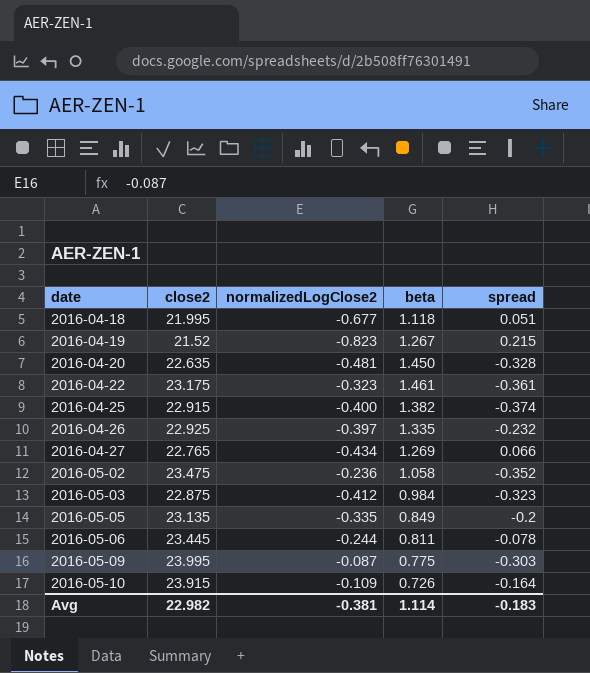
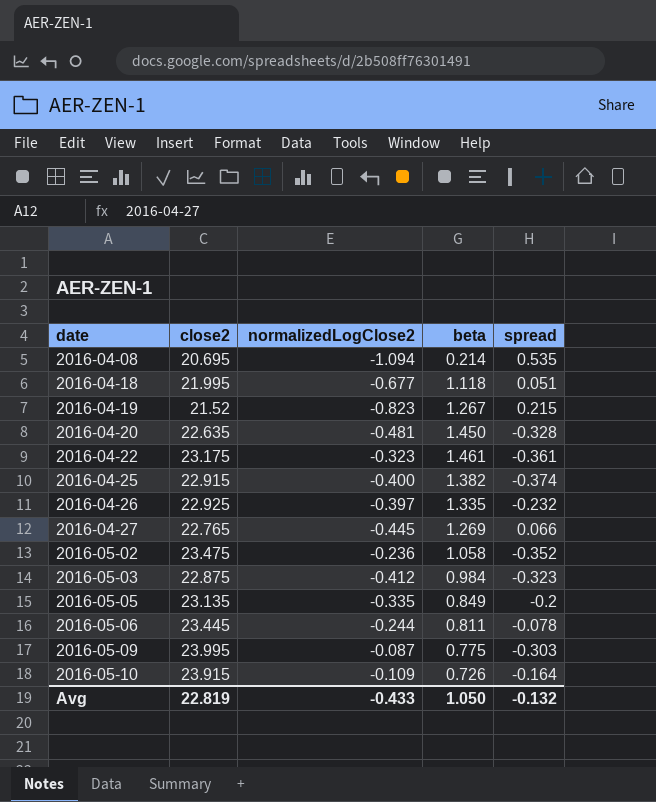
row 2016-04-08: none -> 20.695 | -1.094 | 0.214 | 0.535
2016-04-27 | normalizedLogClose2: -0.434 -> -0.445
Avg | close2: 22.982 -> 22.819
Avg | normalizedLogClose2: -0.381 -> -0.433
Avg | beta: 1.114 -> 1.050
Avg | spread: -0.183 -> -0.132

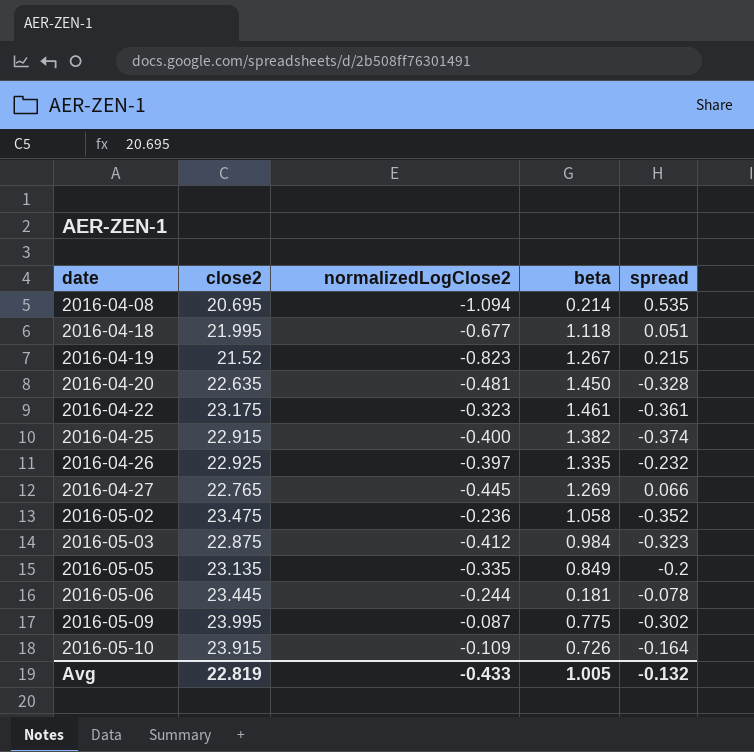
2016-05-06 | beta: 0.811 -> 0.181
2016-05-09 | spread: -0.303 -> -0.302
Avg | beta: 1.050 -> 1.005

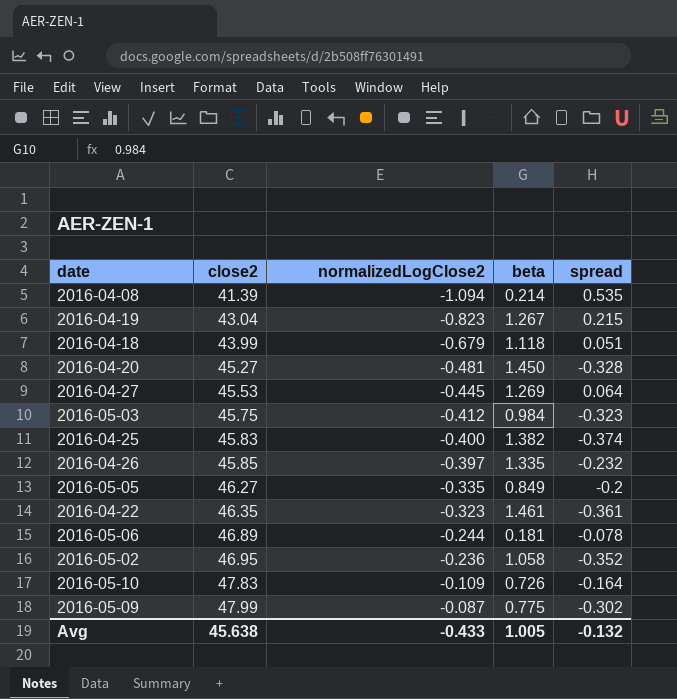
row order: date ascending -> close2 ascending
2016-04-08 | close2: 20.695 -> 41.39
2016-04-19 | close2: 21.52 -> 43.04
2016-04-18 | close2: 21.995 -> 43.99
2016-04-18 | normalizedLogClose2: -0.677 -> -0.679
2016-04-20 | close2: 22.635 -> 45.27
2016-04-27 | close2: 22.765 -> 45.53
2016-04-27 | spread: 0.066 -> 0.064
2016-05-03 | close2: 22.875 -> 45.75
2016-04-25 | close2: 22.915 -> 45.83
2016-04-26 | close2: 22.925 -> 45.85
2016-05-05 | close2: 23.135 -> 46.27
2016-04-22 | close2: 23.175 -> 46.35
2016-05-06 | close2: 23.445 -> 46.89
2016-05-02 | close2: 23.475 -> 46.95
2016-05-10 | close2: 23.915 -> 47.83
2016-05-09 | close2: 23.995 -> 47.99
Avg | close2: 22.819 -> 45.638

